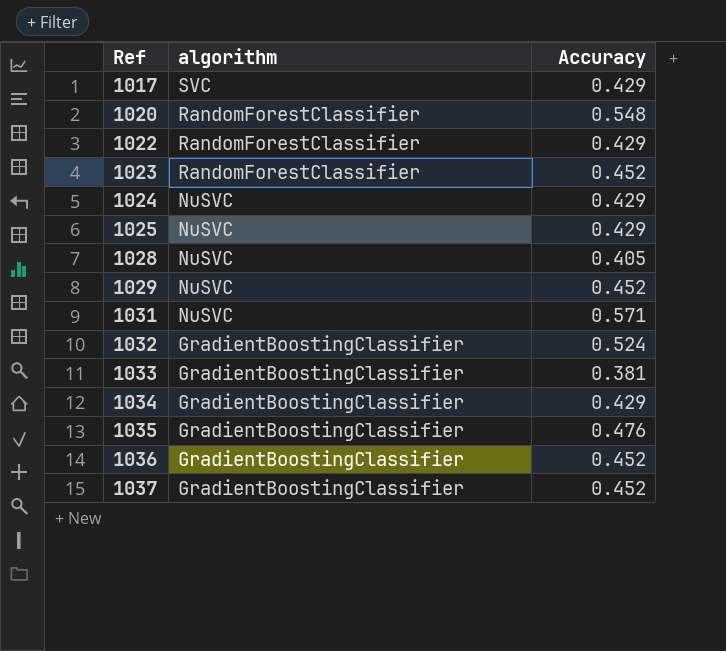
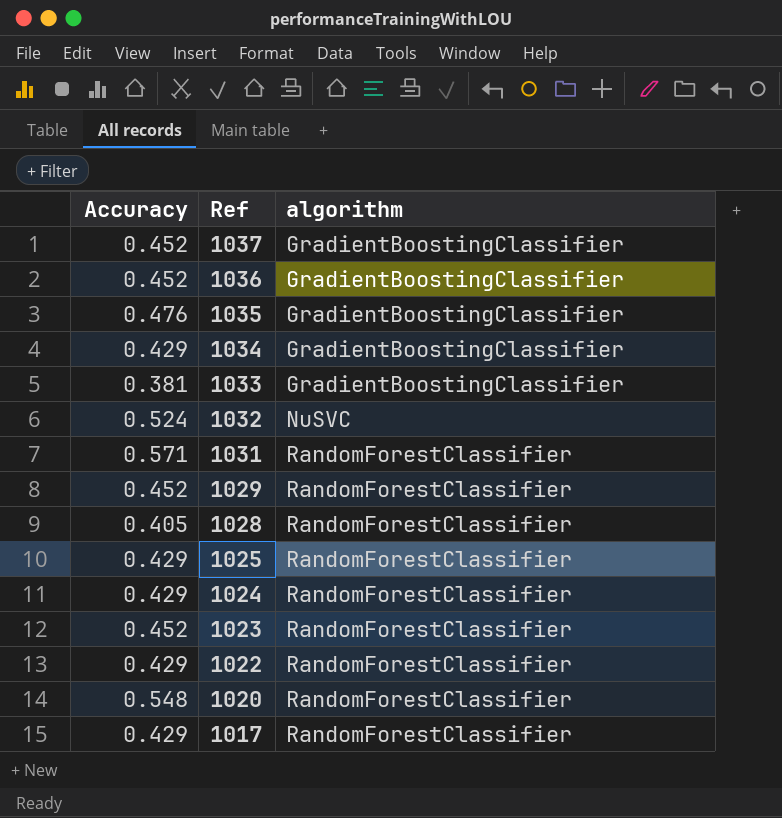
row order: Ref ascending -> Ref descending
column Accuracy | position: 3 -> 1
1032 | algorithm: GradientBoostingClassifier -> NuSVC
1031 | algorithm: NuSVC -> RandomForestClassifier
1029 | algorithm: NuSVC -> RandomForestClassifier
1028 | algorithm: NuSVC -> RandomForestClassifier
1025 | algorithm: NuSVC -> RandomForestClassifier
1024 | algorithm: NuSVC -> RandomForestClassifier
1017 | algorithm: SVC -> RandomForestClassifier

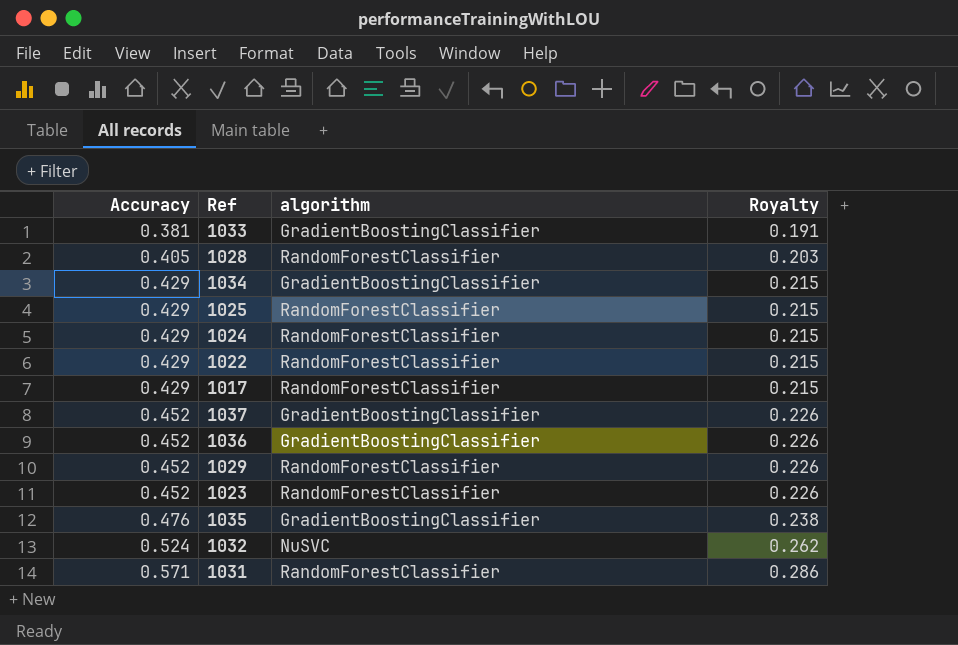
row order: Ref descending -> Accuracy ascending
column Royalty | formula: none -> [Accuracy] * 0.5
row 1020: 0.548 | RandomForestClassifier -> none

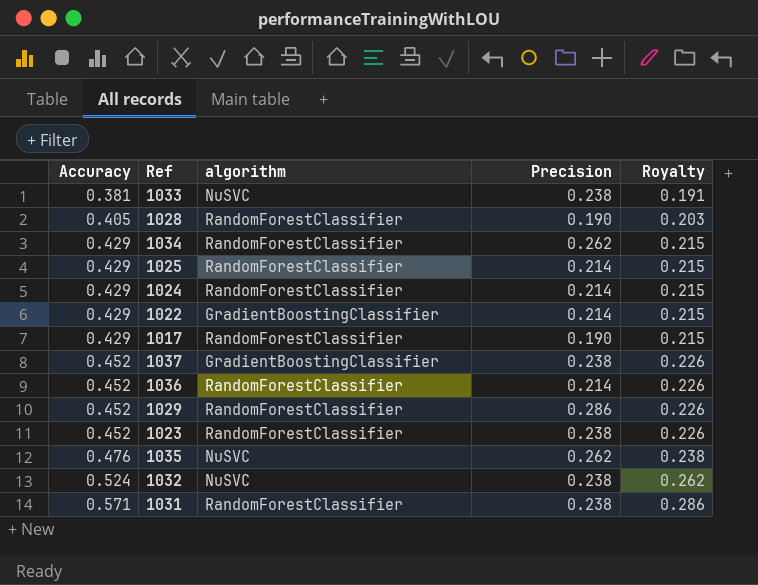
column Precision | position: none -> 4
1033 | algorithm: GradientBoostingClassifier -> NuSVC
1034 | algorithm: GradientBoostingClassifier -> RandomForestClassifier
1022 | algorithm: RandomForestClassifier -> GradientBoostingClassifier
1036 | algorithm: GradientBoostingClassifier -> RandomForestClassifier
1035 | algorithm: GradientBoostingClassifier -> NuSVC

